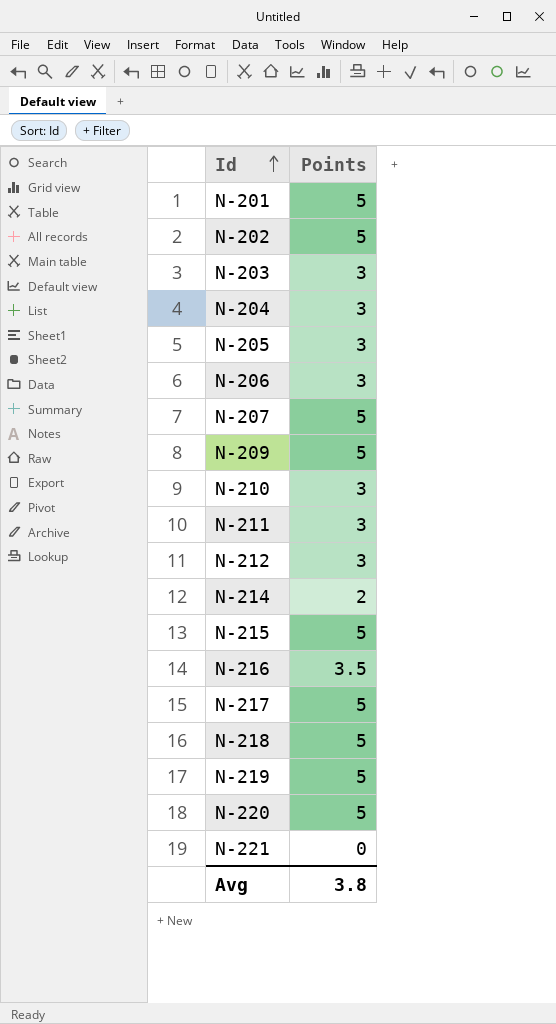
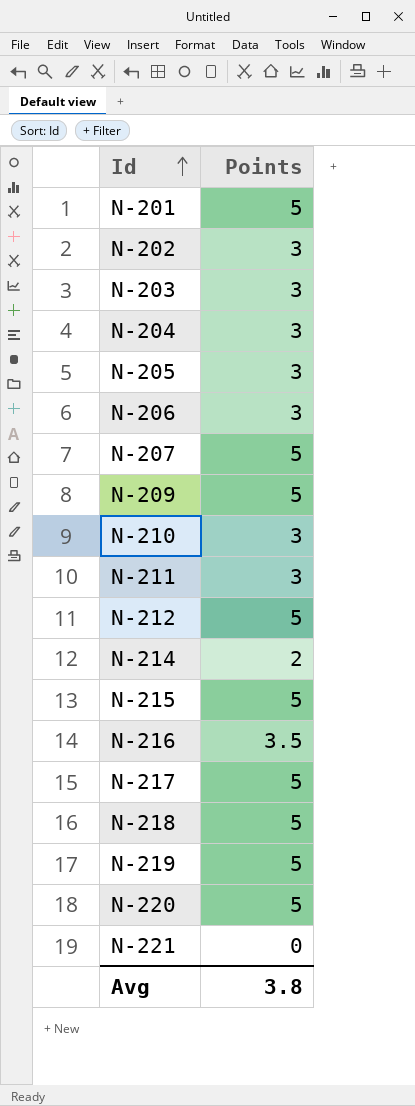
N-202 | Points: 5 -> 3
N-212 | Points: 3 -> 5

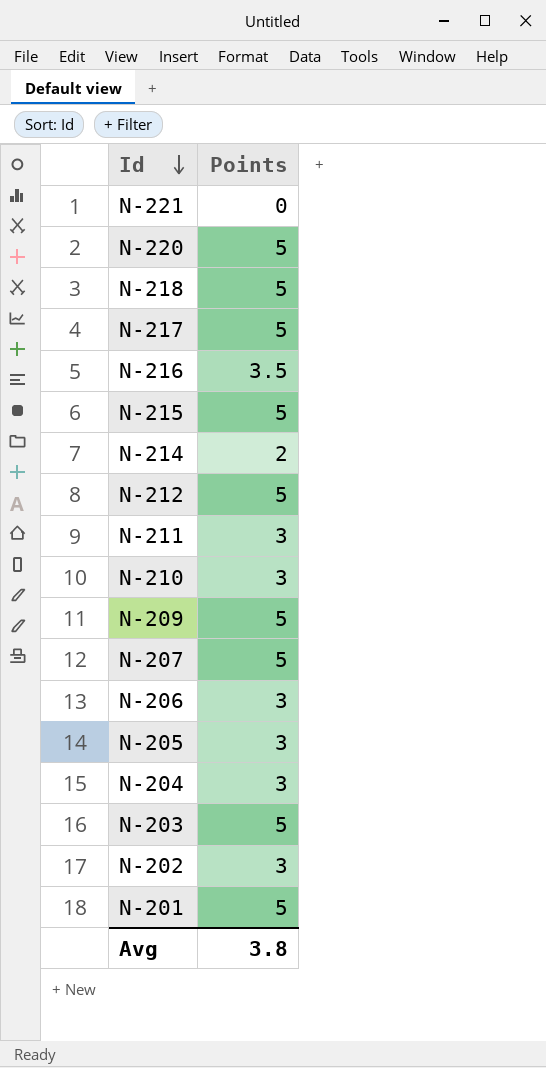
row order: Id ascending -> Id descending
row N-219: 5 -> none
N-203 | Points: 3 -> 5

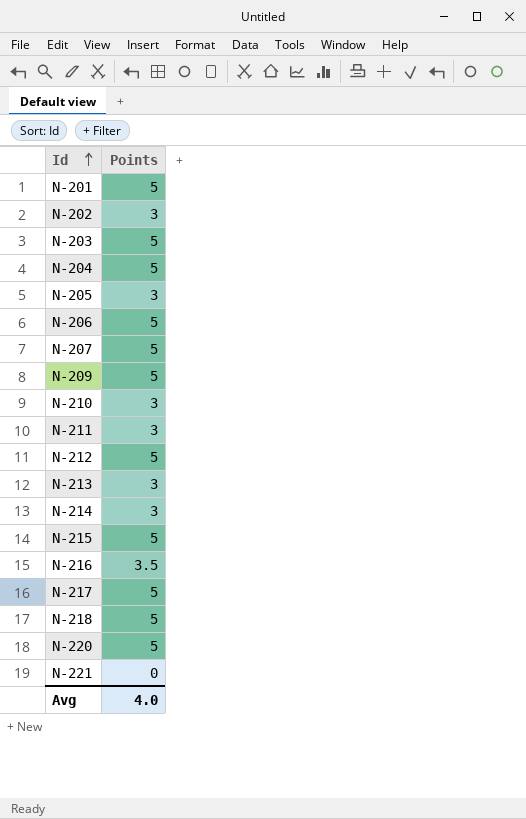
row order: Id descending -> Id ascending
N-204 | Points: 3 -> 5
N-206 | Points: 3 -> 5
row N-213: none -> 3
N-214 | Points: 2 -> 3
Avg | Points: 3.8 -> 4.0

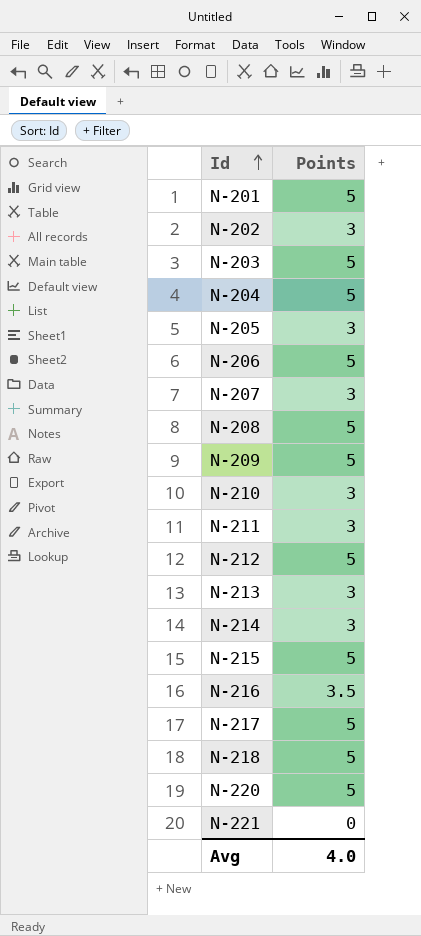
N-207 | Points: 5 -> 3
row N-208: none -> 5

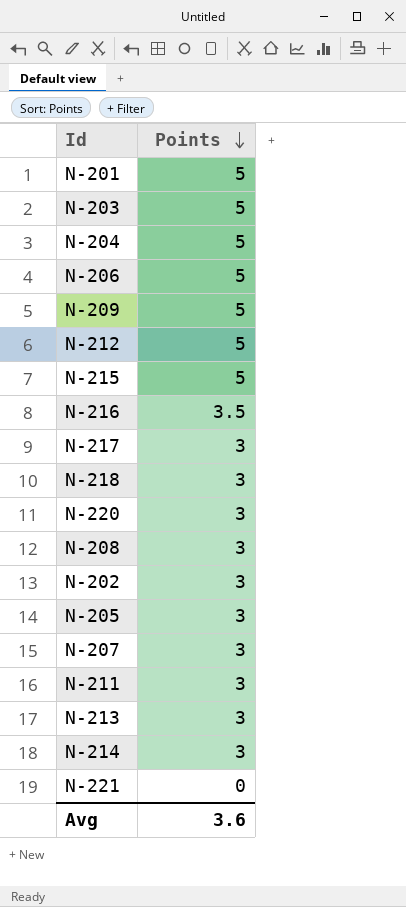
row order: Id ascending -> Points descending
row N-210: 3 -> none
N-217 | Points: 5 -> 3
N-218 | Points: 5 -> 3
N-220 | Points: 5 -> 3
N-208 | Points: 5 -> 3
Avg | Points: 4.0 -> 3.6

